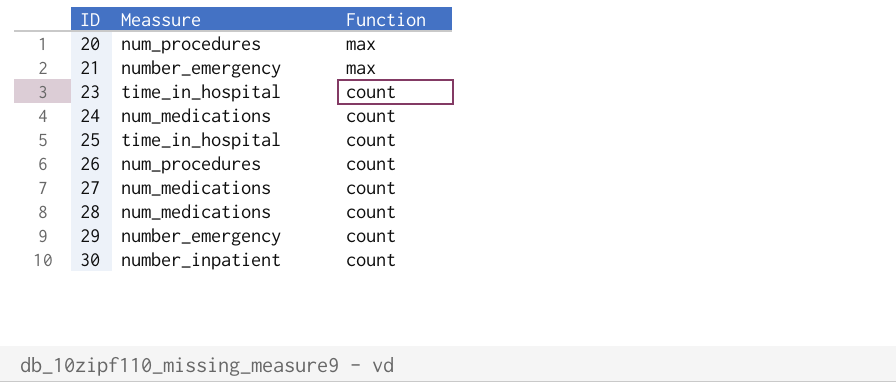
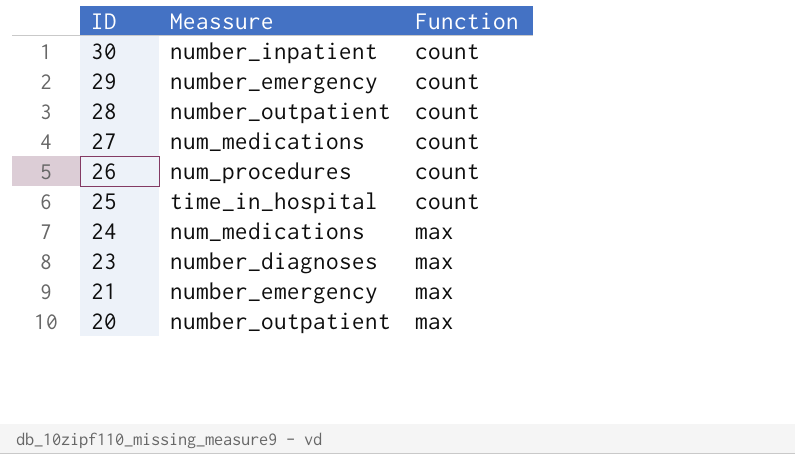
row order: ID ascending -> ID descending
28 | Meassure: num_medications -> number_outpatient
24 | Function: count -> max
23 | Meassure: time_in_hospital -> number_diagnoses
23 | Function: count -> max
20 | Meassure: num_procedures -> number_outpatient

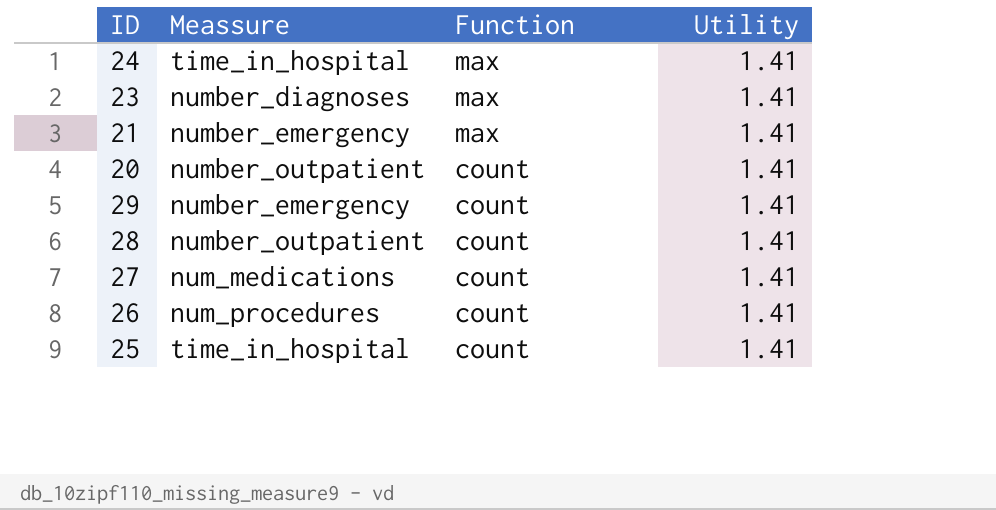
row order: ID descending -> Function descending
column Utility | position: none -> 4
row 30: number_inpatient | count -> none
24 | Meassure: num_medications -> time_in_hospital
20 | Function: max -> count

